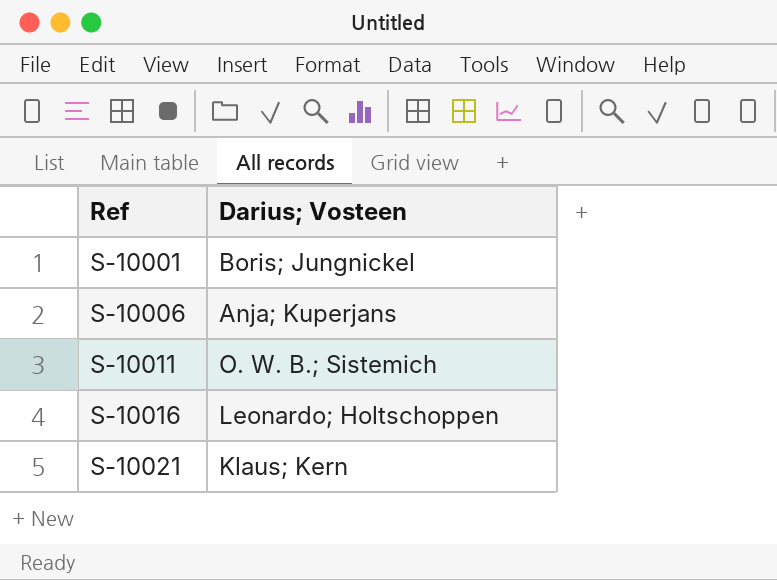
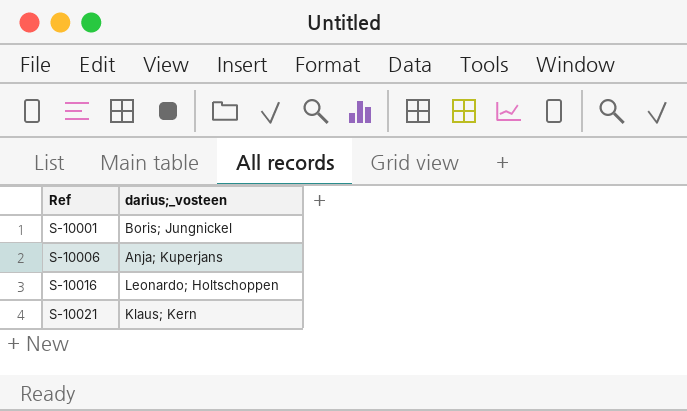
column name: Darius; Vosteen -> darius;_vosteen
row S-10011: O. W. B.; Sistemich -> none

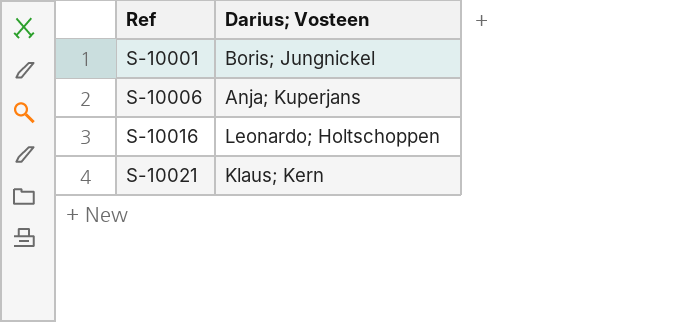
column name: darius;_vosteen -> Darius; Vosteen

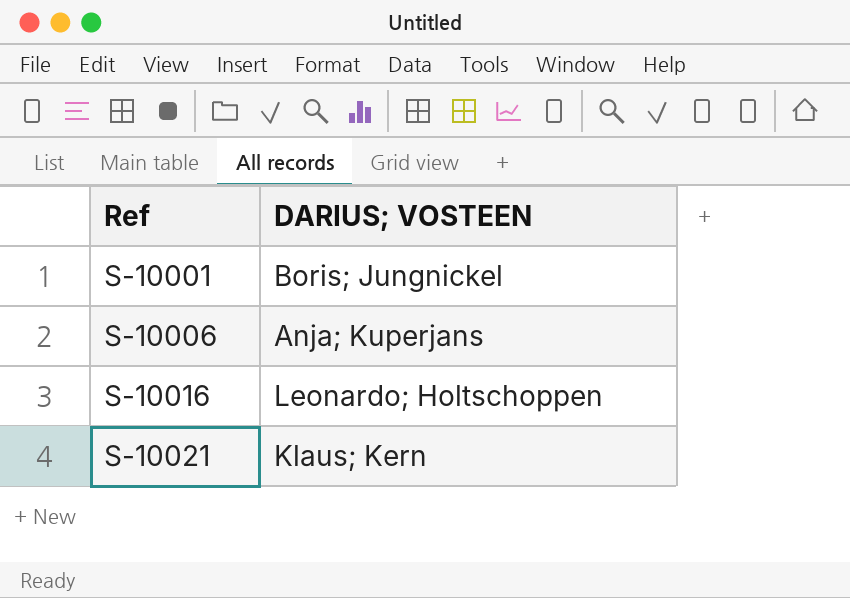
column name: Darius; Vosteen -> DARIUS; VOSTEEN

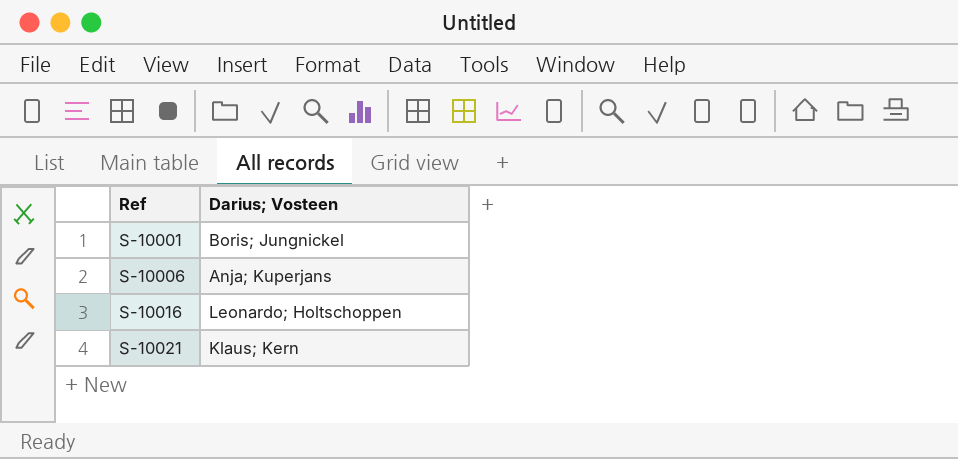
column name: DARIUS; VOSTEEN -> Darius; Vosteen

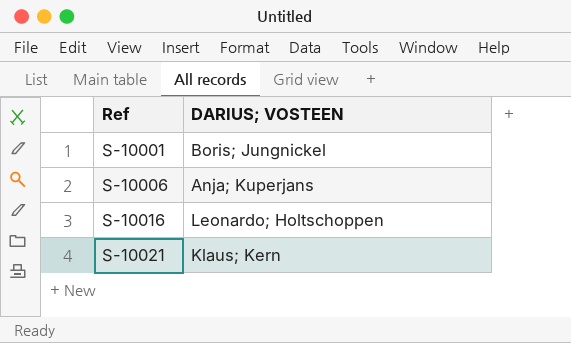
column name: Darius; Vosteen -> DARIUS; VOSTEEN

